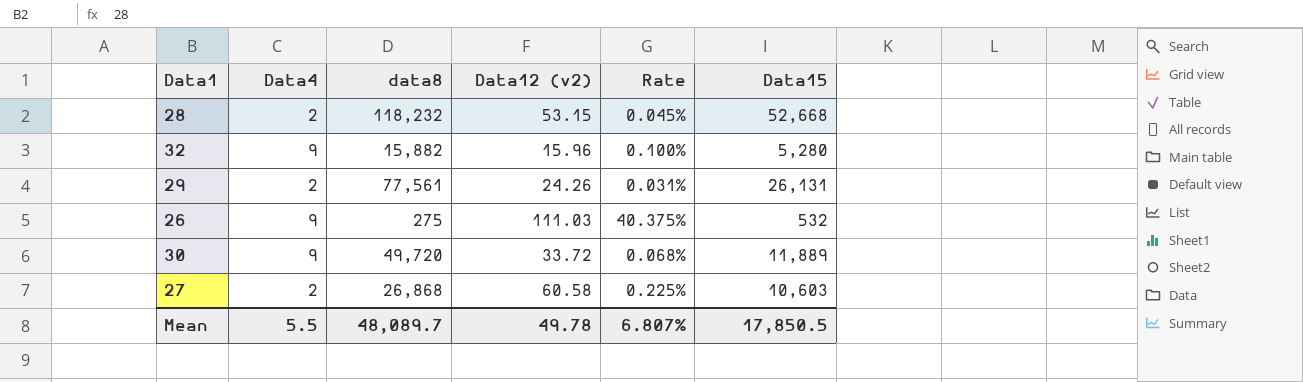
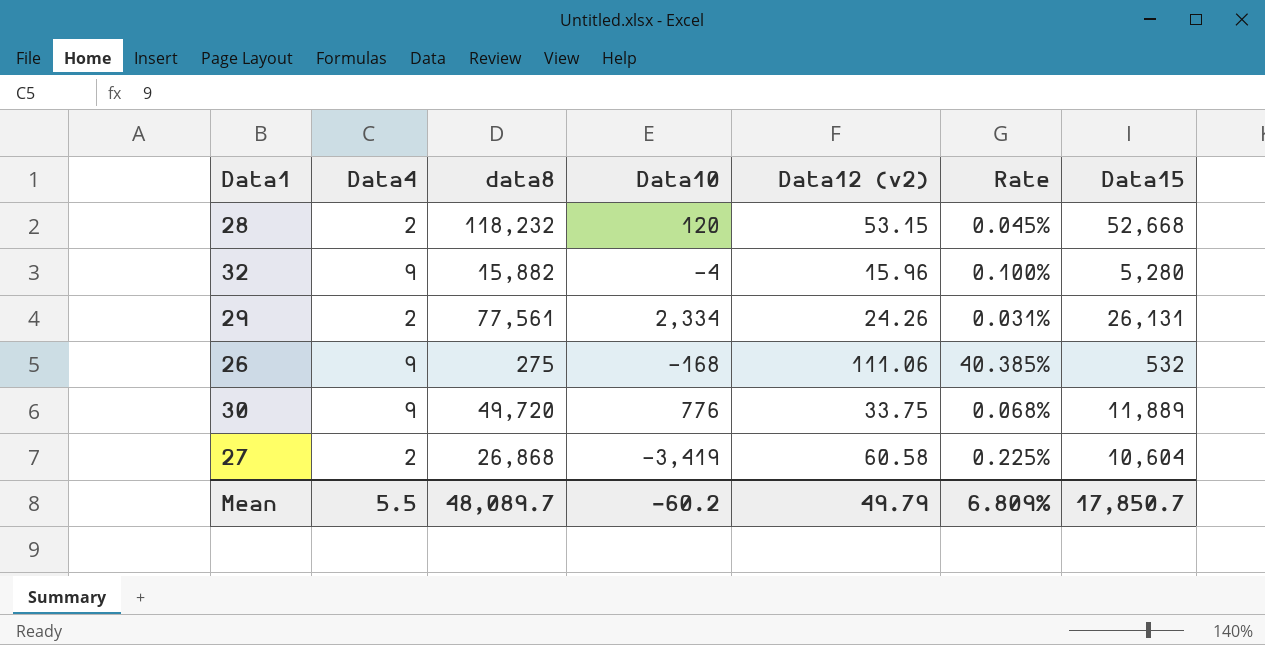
column Data10 | position: none -> 4
26 | Data12 (v2): 111.03 -> 111.06
26 | Rate: 40.375% -> 40.385%
30 | Data12 (v2): 33.72 -> 33.75
27 | Data15: 10,603 -> 10,604
Mean | Data12 (v2): 49.78 -> 49.79
Mean | Rate: 6.807% -> 6.809%
Mean | Data15: 17,850.5 -> 17,850.7

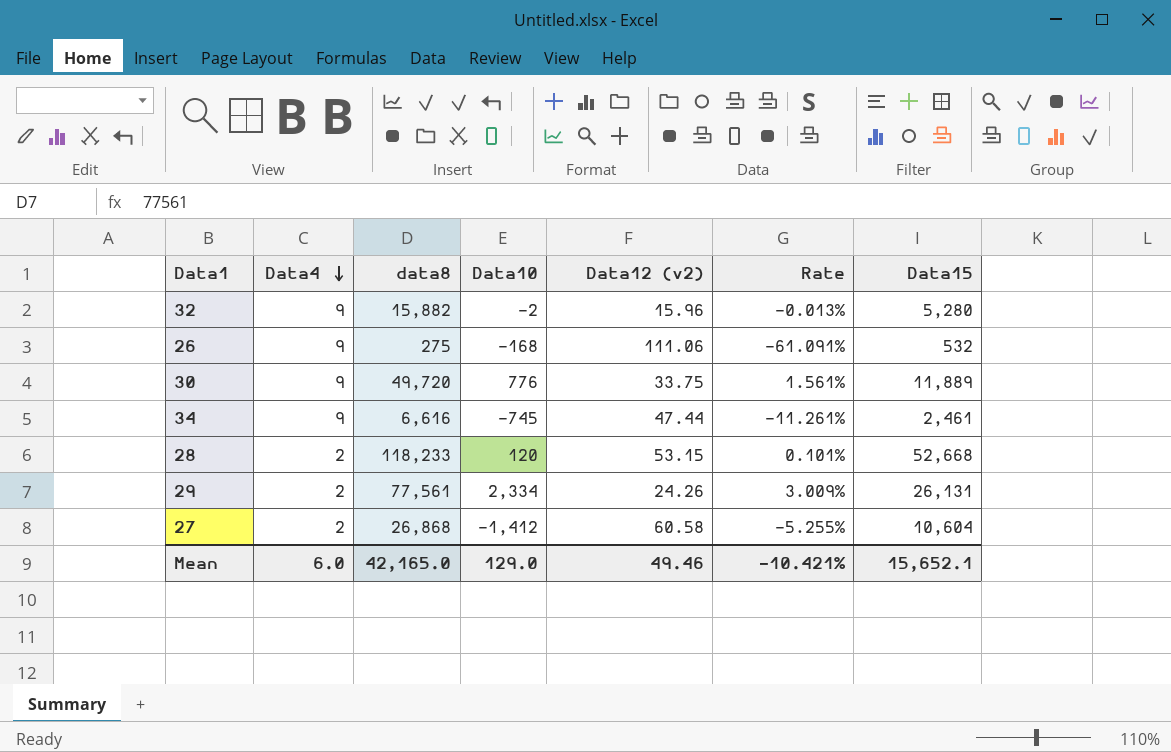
row order: none -> Data4 descending
column Rate | formula: [Data12 (v2)] / [data8] -> [Data10] / [data8]
32 | Data10: -4 -> -2
row 34: none -> 9 | 6,616 | -745 | 47.44 | -11.261% | 2,461
28 | data8: 118,232 -> 118,233
27 | Data10: -3,419 -> -1,412
Mean | Data4: 5.5 -> 6.0
Mean | data8: 48,089.7 -> 42,165.0
Mean | Data10: -60.2 -> 129.0
Mean | Data12 (v2): 49.79 -> 49.46
Mean | Rate: 6.809% -> -10.421%
Mean | Data15: 17,850.7 -> 15,652.1

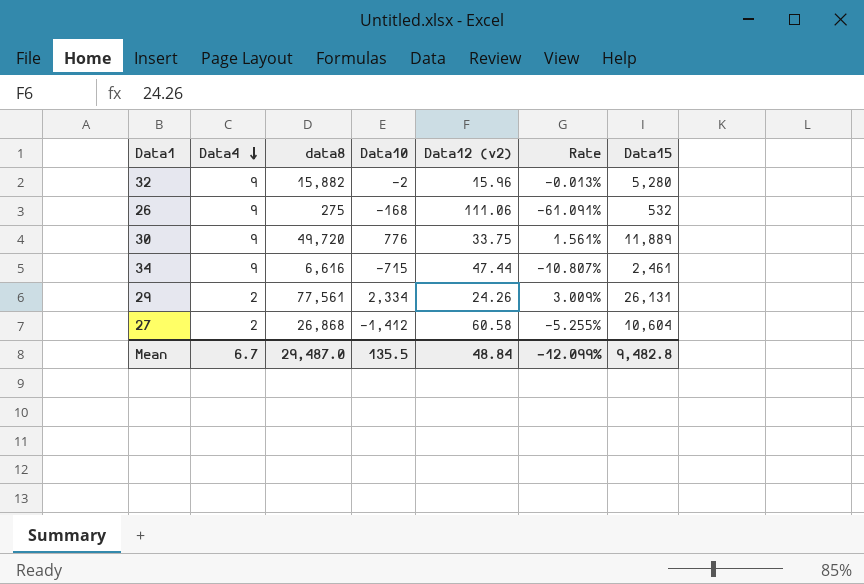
row 28: 2 | 118,233 | 120 | 53.15 | 0.101% | 52,668 -> none
34 | Data10: -745 -> -715
34 | Rate: -11.261% -> -10.807%
Mean | Data4: 6.0 -> 6.7
Mean | data8: 42,165.0 -> 29,487.0
Mean | Data10: 129.0 -> 135.5
Mean | Data12 (v2): 49.46 -> 48.84
Mean | Rate: -10.421% -> -12.099%
Mean | Data15: 15,652.1 -> 9,482.8

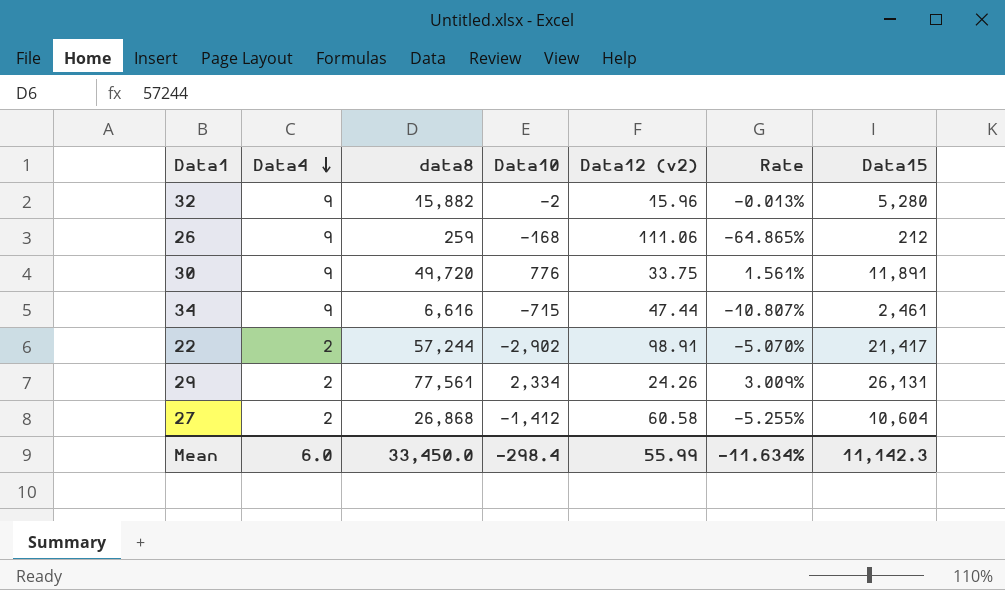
26 | data8: 275 -> 259
26 | Rate: -61.091% -> -64.865%
26 | Data15: 532 -> 212
30 | Data15: 11,889 -> 11,891
row 22: none -> 2 | 57,244 | -2,902 | 98.91 | -5.070% | 21,417
Mean | Data4: 6.7 -> 6.0
Mean | data8: 29,487.0 -> 33,450.0
Mean | Data10: 135.5 -> -298.4
Mean | Data12 (v2): 48.84 -> 55.99
Mean | Rate: -12.099% -> -11.634%
Mean | Data15: 9,482.8 -> 11,142.3

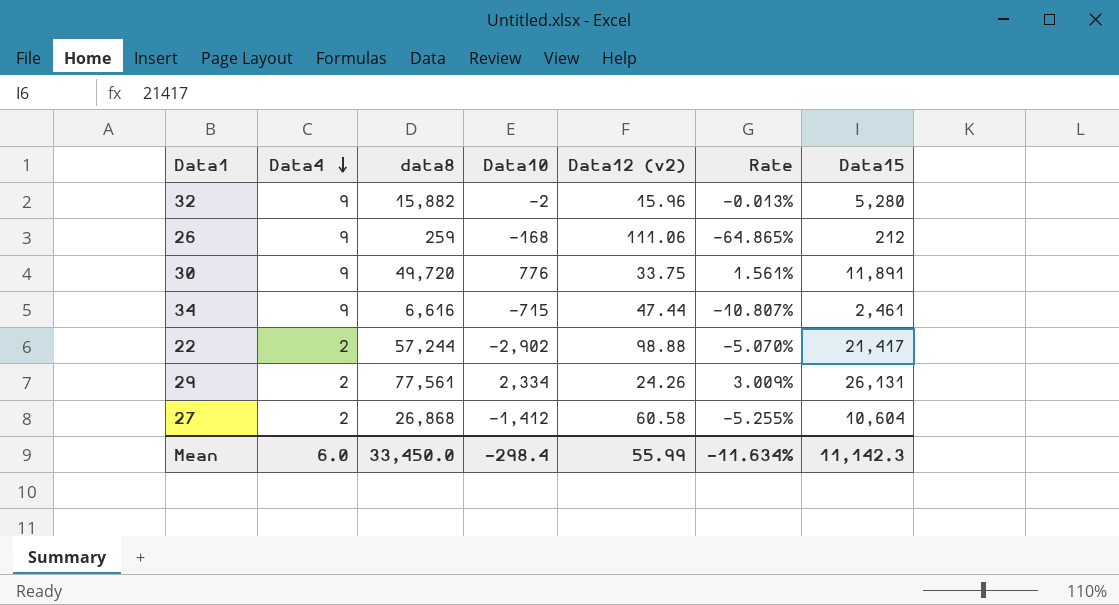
22 | Data12 (v2): 98.91 -> 98.88

